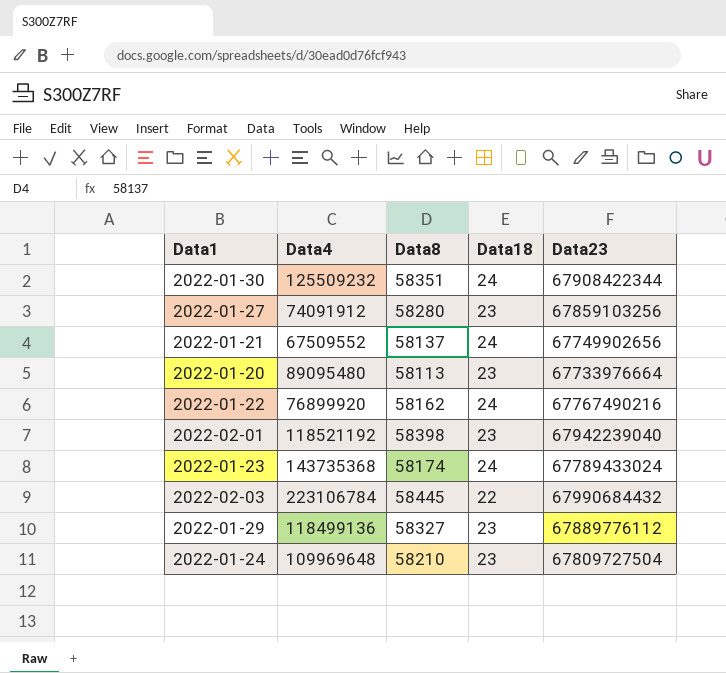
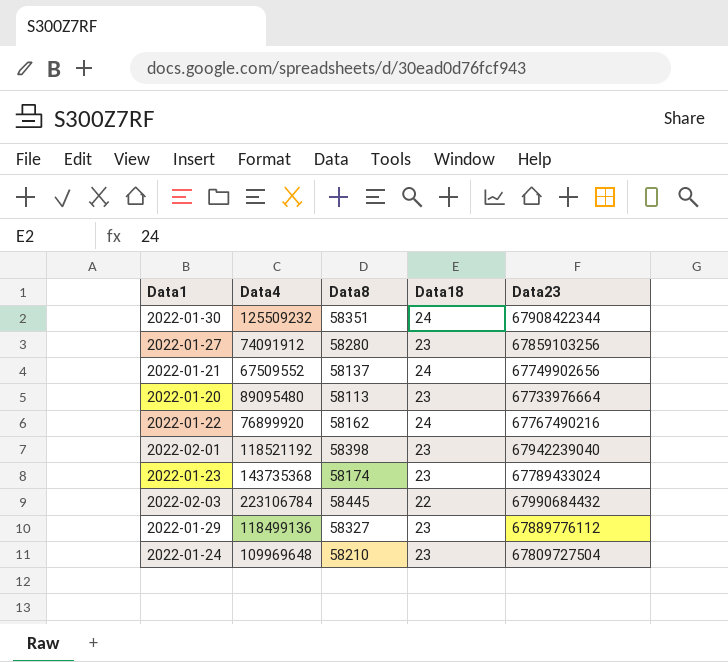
2022-01-23 | Data18: 24 -> 23

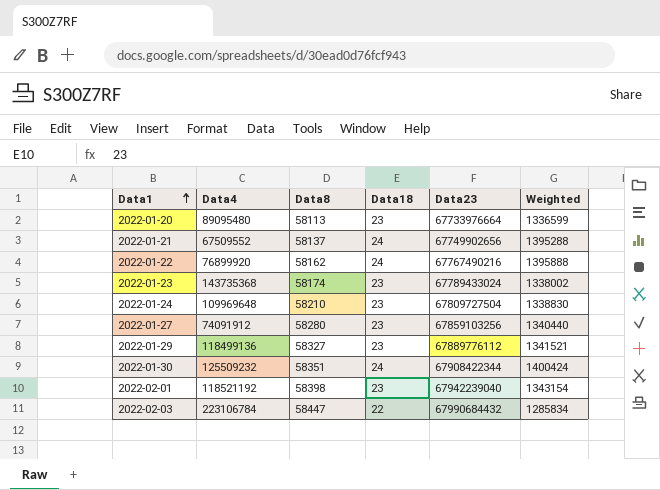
row order: none -> Data1 ascending
column Weighted | formula: none -> [Data8] * [Data18]
2022-02-03 | Data8: 58445 -> 58447

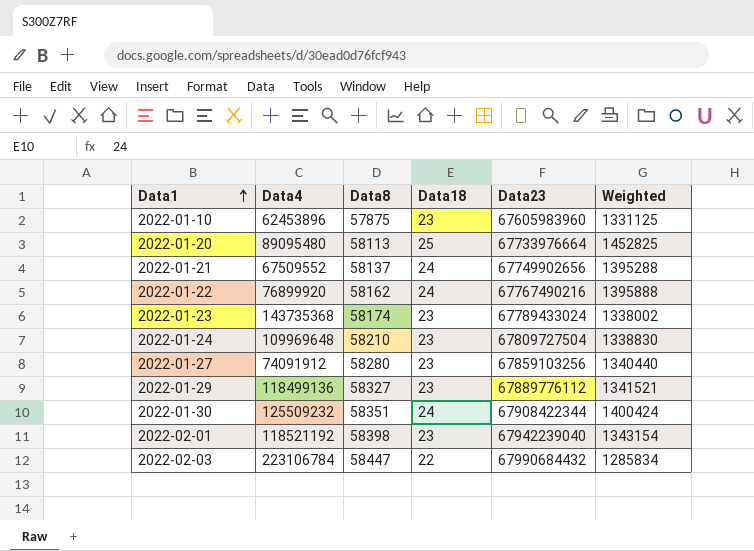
row 2022-01-10: none -> 62453896 | 57875 | 23 | 67605983960 | 1331125
2022-01-20 | Data18: 23 -> 25
2022-01-20 | Weighted: 1336599 -> 1452825

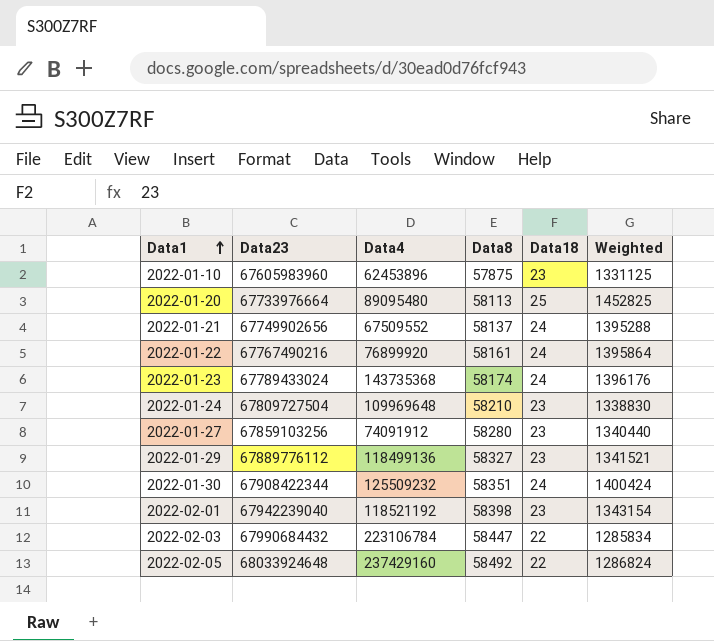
column Data23 | position: 5 -> 2
2022-01-22 | Data8: 58162 -> 58161
2022-01-22 | Weighted: 1395888 -> 1395864
2022-01-23 | Data18: 23 -> 24
2022-01-23 | Weighted: 1338002 -> 1396176
row 2022-02-05: none -> 68033924648 | 237429160 | 58492 | 22 | 1286824

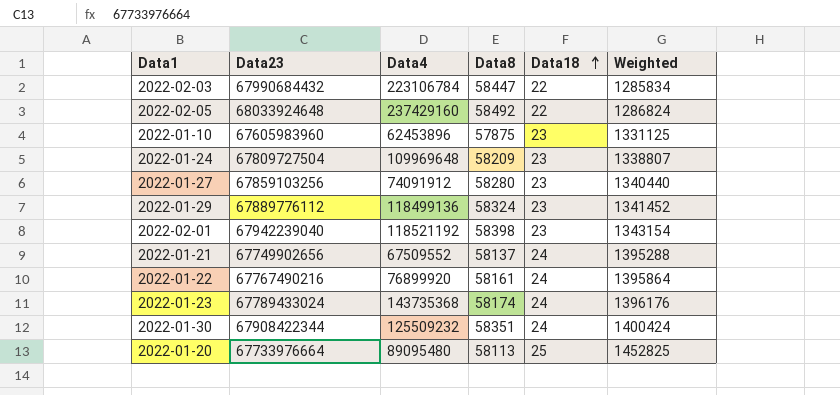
row order: Data1 ascending -> Data18 ascending
2022-01-24 | Data8: 58210 -> 58209
2022-01-24 | Weighted: 1338830 -> 1338807
2022-01-29 | Data8: 58327 -> 58324
2022-01-29 | Weighted: 1341521 -> 1341452

